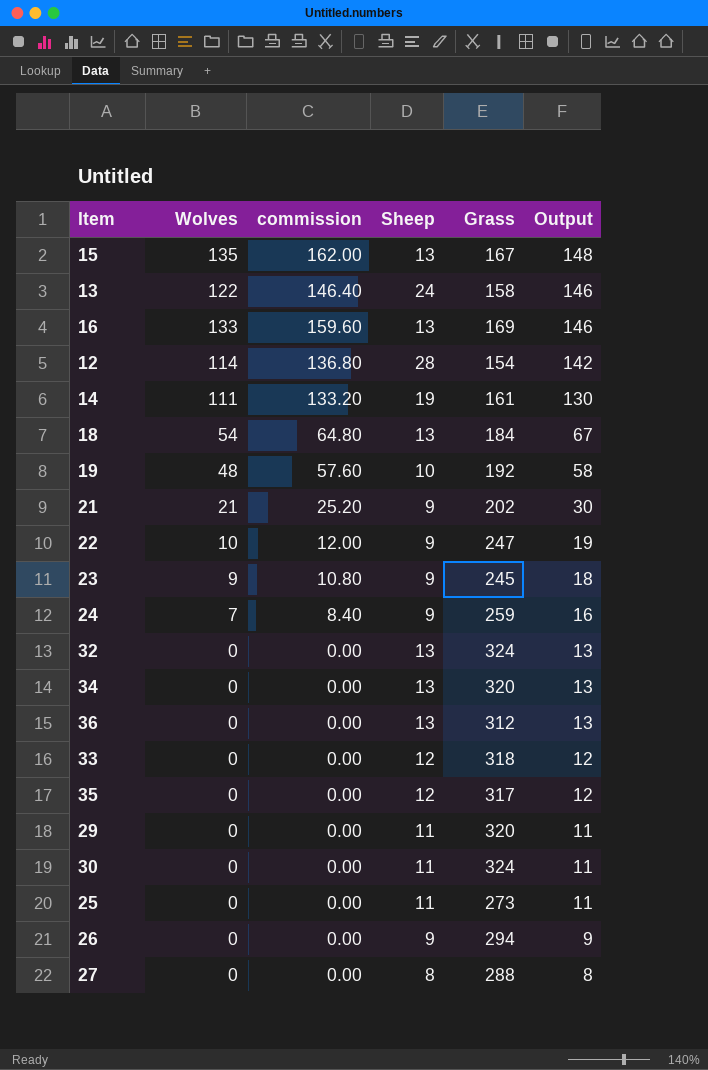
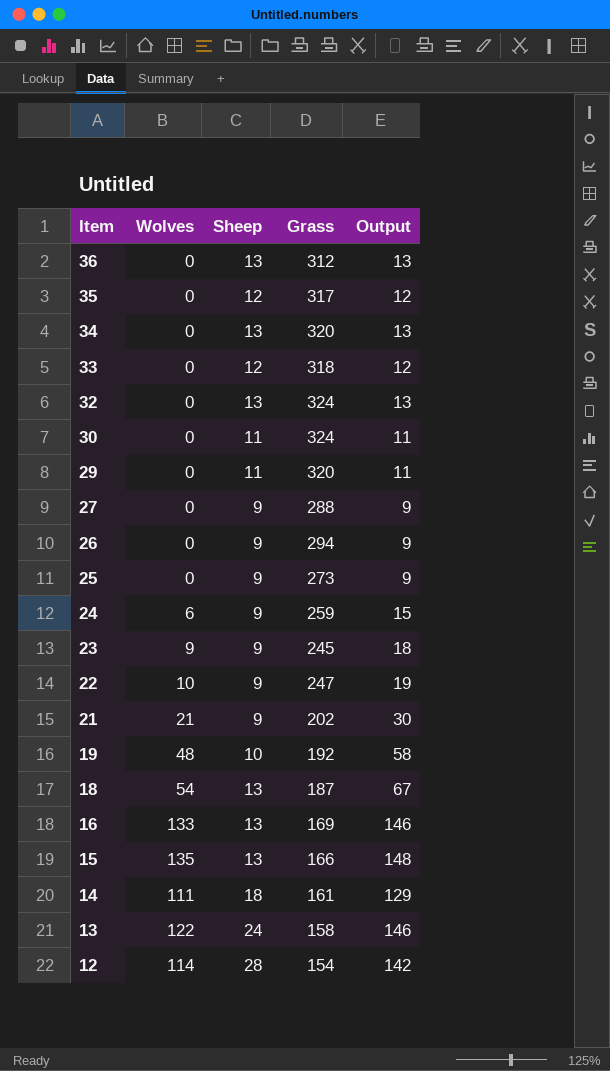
row order: Output descending -> Item descending
column commission | formula: [Wolves] * 1.2 -> none
27 | Sheep: 8 -> 9
27 | Output: 8 -> 9
25 | Sheep: 11 -> 9
25 | Output: 11 -> 9
24 | Wolves: 7 -> 6
24 | Output: 16 -> 15
18 | Grass: 184 -> 187
15 | Grass: 167 -> 166
14 | Sheep: 19 -> 18
14 | Output: 130 -> 129

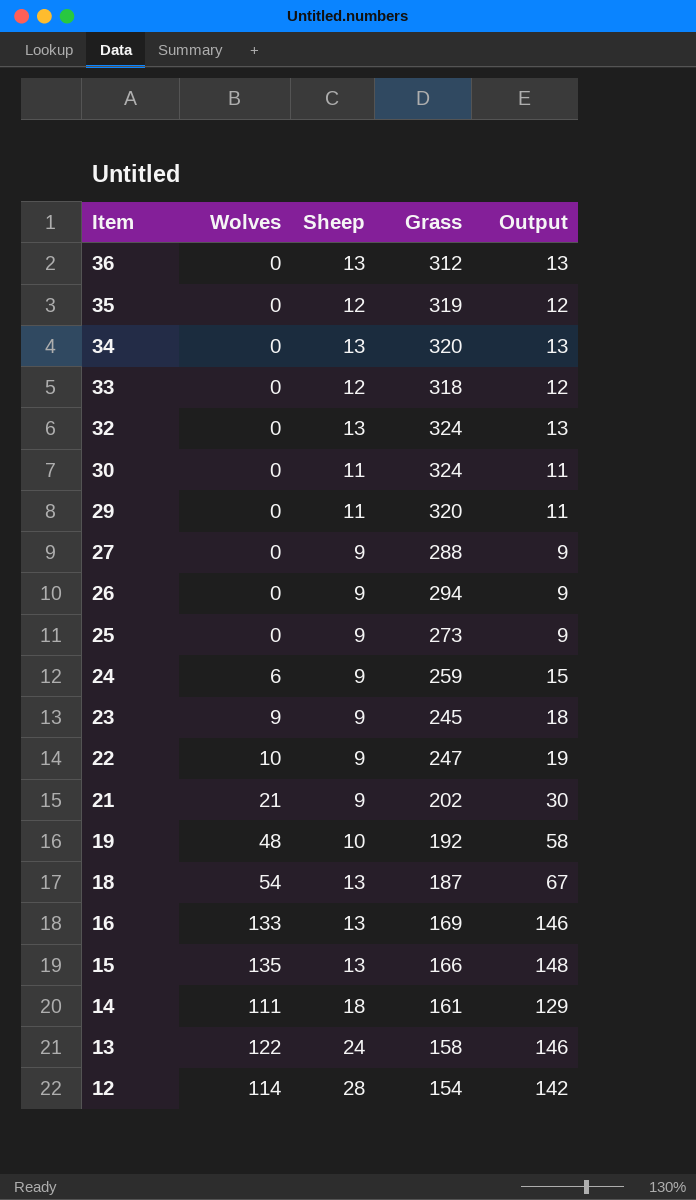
35 | Grass: 317 -> 319

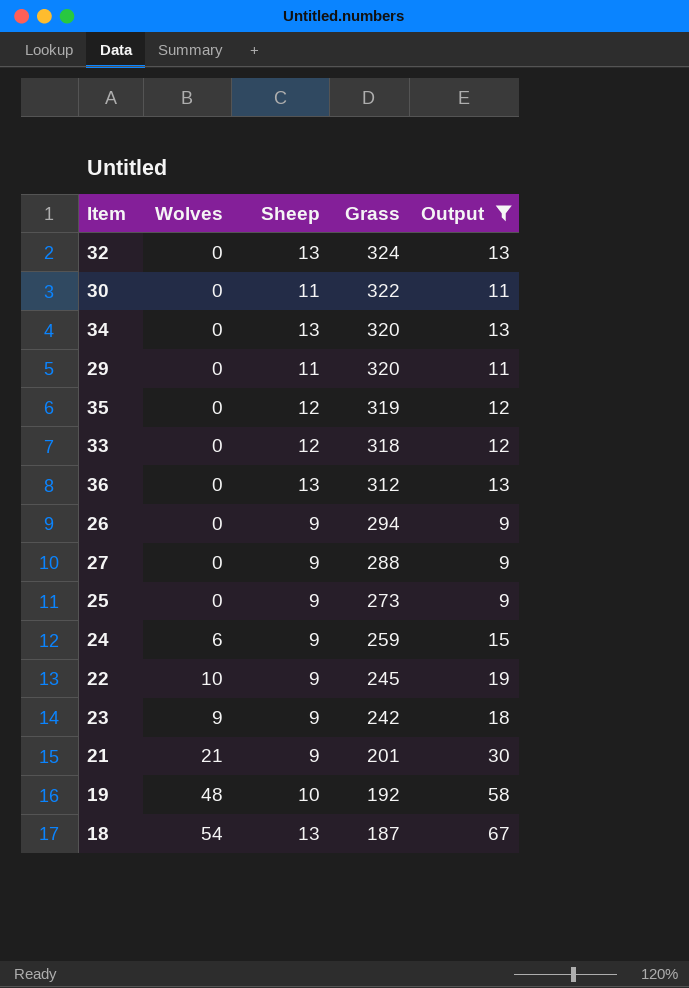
filter: none -> Output <= 67
row order: Item descending -> Grass descending
30 | Grass: 324 -> 322
22 | Grass: 247 -> 245
23 | Grass: 245 -> 242
21 | Grass: 202 -> 201

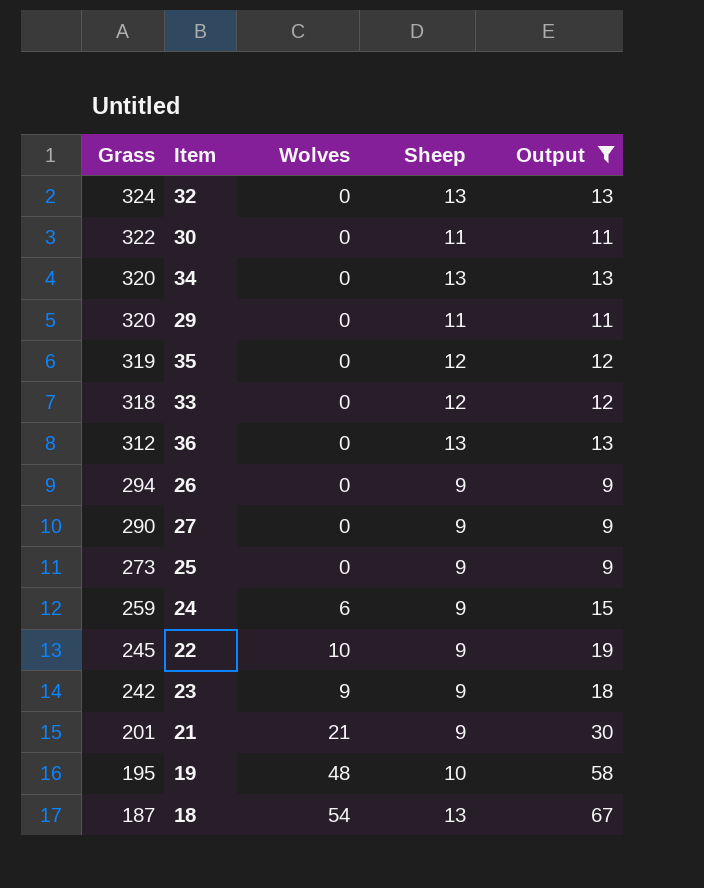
column Grass | position: 4 -> 1
27 | Grass: 288 -> 290
19 | Grass: 192 -> 195

